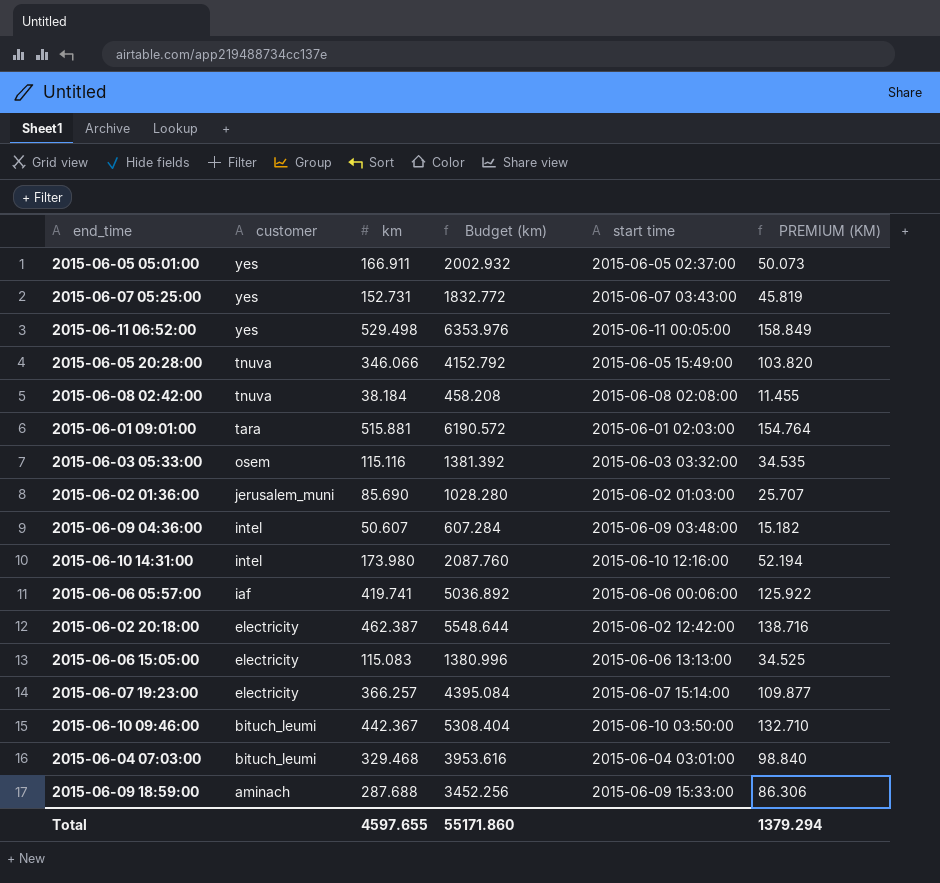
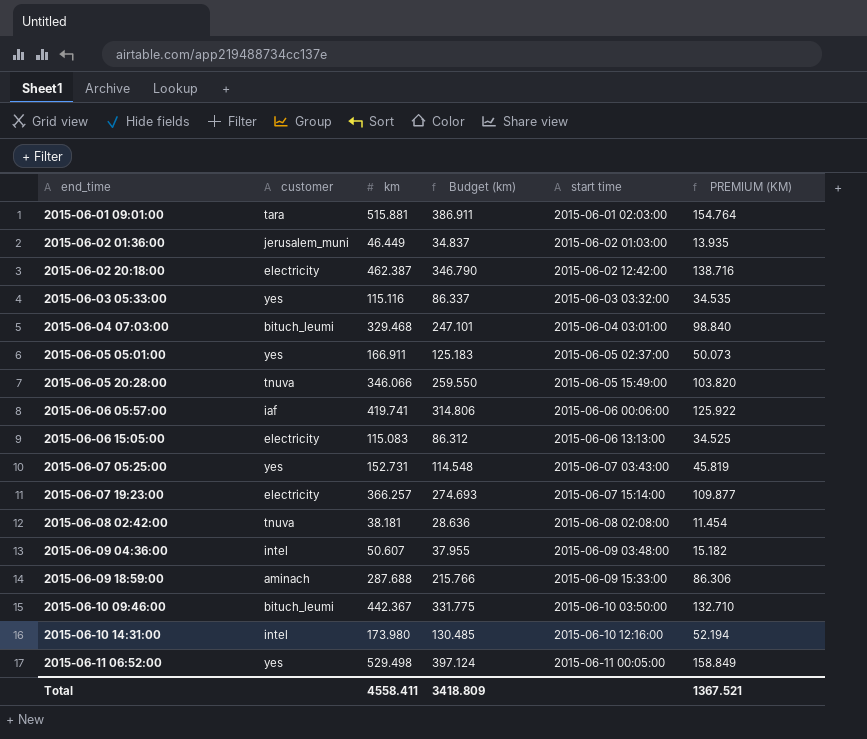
row order: customer descending -> end_time ascending
column Budget (km) | formula: [km] * 12 -> [km] * 0.75
2015-06-02 01:36:00 | km: 85.690 -> 46.449
2015-06-02 01:36:00 | PREMIUM (KM): 25.707 -> 13.935
2015-06-03 05:33:00 | customer: osem -> yes
2015-06-08 02:42:00 | km: 38.184 -> 38.181
2015-06-08 02:42:00 | PREMIUM (KM): 11.455 -> 11.454
Total | km: 4597.655 -> 4558.411
Total | Budget (km): 55171.860 -> 3418.809
Total | PREMIUM (KM): 1379.294 -> 1367.521

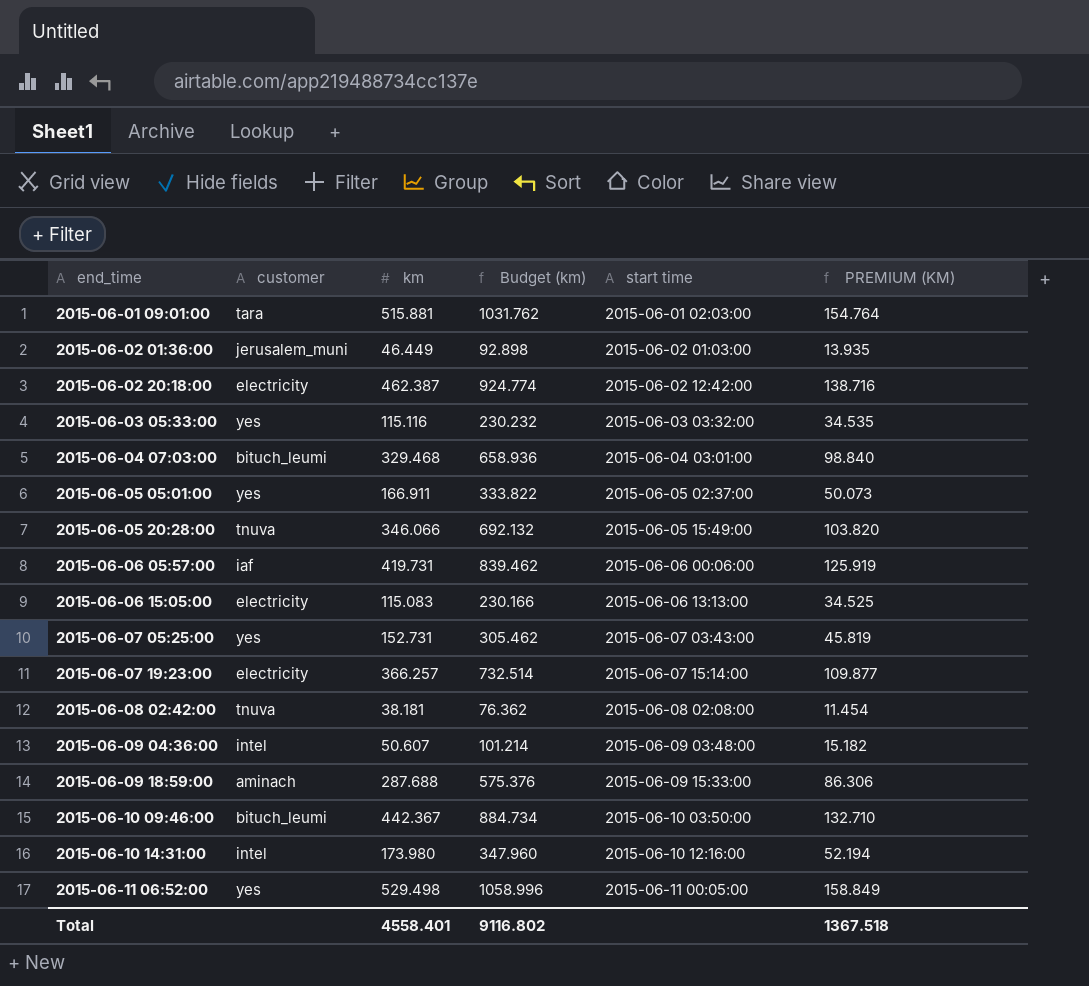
column Budget (km) | formula: [km] * 0.75 -> [km] * 2
2015-06-06 05:57:00 | km: 419.741 -> 419.731
2015-06-06 05:57:00 | PREMIUM (KM): 125.922 -> 125.919
Total | km: 4558.411 -> 4558.401
Total | Budget (km): 3418.809 -> 9116.802
Total | PREMIUM (KM): 1367.521 -> 1367.518

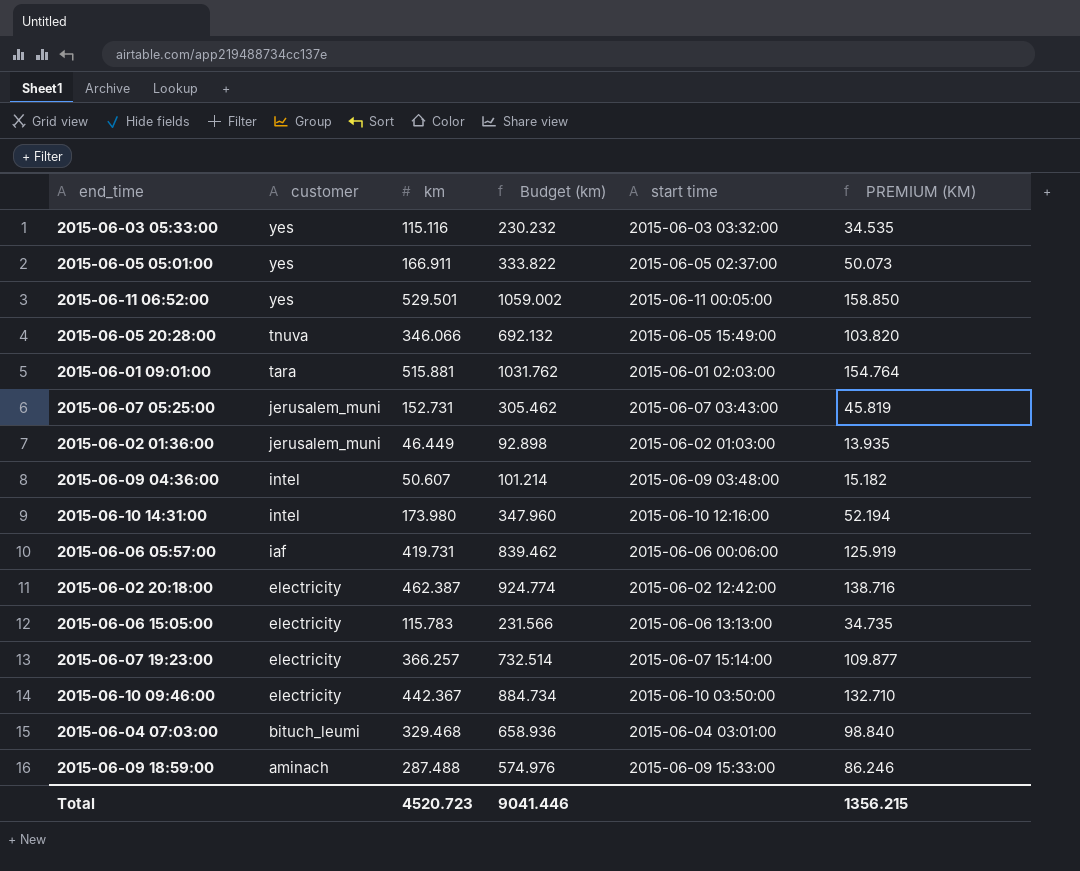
row order: end_time ascending -> customer descending
row 2015-06-08 02:42:00: tnuva | 38.181 | 76.362 | 2015-06-08 02:08:00 | 11.454 -> none
2015-06-11 06:52:00 | km: 529.498 -> 529.501
2015-06-11 06:52:00 | Budget (km): 1058.996 -> 1059.002
2015-06-11 06:52:00 | PREMIUM (KM): 158.849 -> 158.850
2015-06-07 05:25:00 | customer: yes -> jerusalem_muni
2015-06-06 15:05:00 | km: 115.083 -> 115.783
2015-06-06 15:05:00 | Budget (km): 230.166 -> 231.566
2015-06-06 15:05:00 | PREMIUM (KM): 34.525 -> 34.735
2015-06-10 09:46:00 | customer: bituch_leumi -> electricity
2015-06-09 18:59:00 | km: 287.688 -> 287.488
2015-06-09 18:59:00 | Budget (km): 575.376 -> 574.976
2015-06-09 18:59:00 | PREMIUM (KM): 86.306 -> 86.246
Total | km: 4558.401 -> 4520.723
Total | Budget (km): 9116.802 -> 9041.446
Total | PREMIUM (KM): 1367.518 -> 1356.215

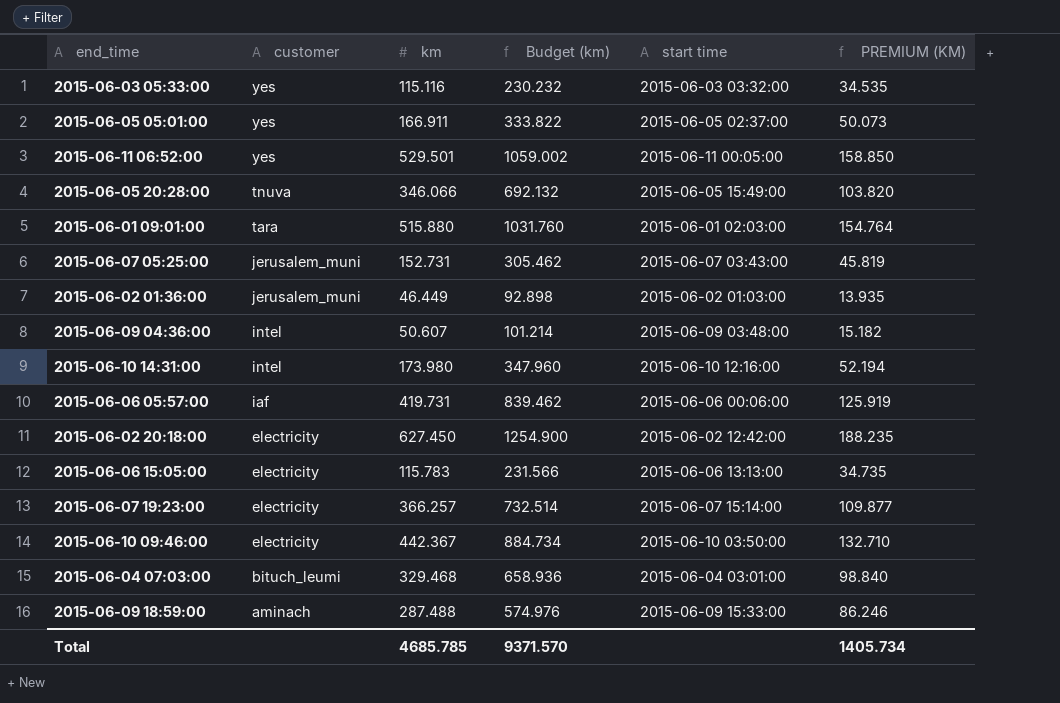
2015-06-01 09:01:00 | km: 515.881 -> 515.880
2015-06-01 09:01:00 | Budget (km): 1031.762 -> 1031.760
2015-06-02 20:18:00 | km: 462.387 -> 627.450
2015-06-02 20:18:00 | Budget (km): 924.774 -> 1254.900
2015-06-02 20:18:00 | PREMIUM (KM): 138.716 -> 188.235
Total | km: 4520.723 -> 4685.785
Total | Budget (km): 9041.446 -> 9371.570
Total | PREMIUM (KM): 1356.215 -> 1405.734

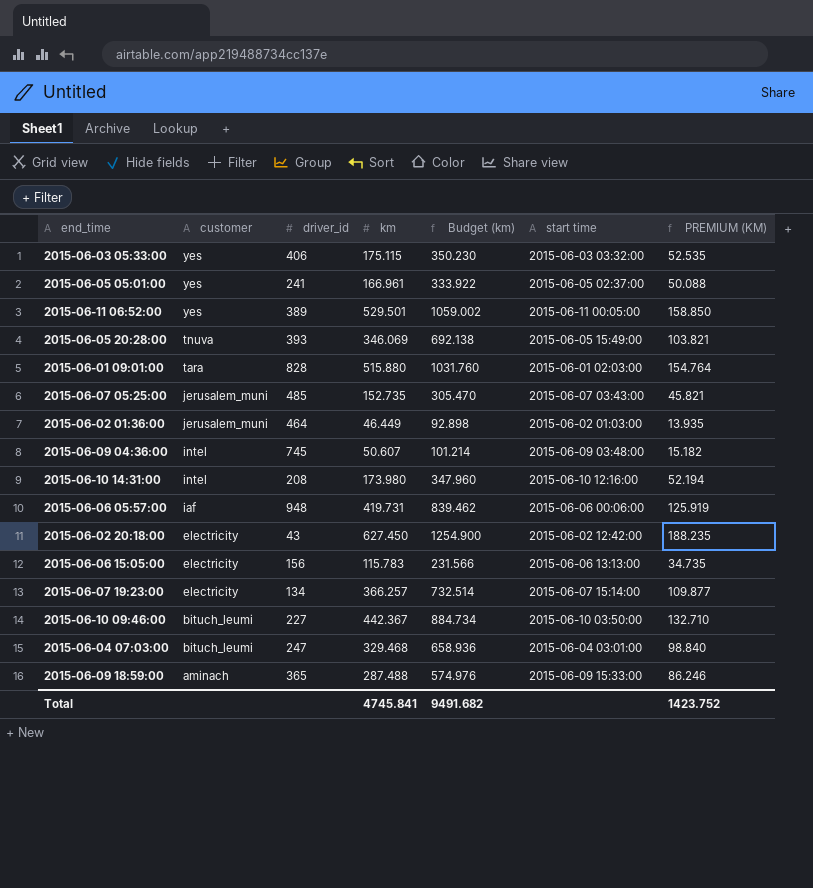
column driver_id | position: none -> 3
2015-06-03 05:33:00 | km: 115.116 -> 175.115
2015-06-03 05:33:00 | Budget (km): 230.232 -> 350.230
2015-06-03 05:33:00 | PREMIUM (KM): 34.535 -> 52.535
2015-06-05 05:01:00 | km: 166.911 -> 166.961
2015-06-05 05:01:00 | Budget (km): 333.822 -> 333.922
2015-06-05 05:01:00 | PREMIUM (KM): 50.073 -> 50.088
2015-06-05 20:28:00 | km: 346.066 -> 346.069
2015-06-05 20:28:00 | Budget (km): 692.132 -> 692.138
2015-06-05 20:28:00 | PREMIUM (KM): 103.820 -> 103.821
2015-06-07 05:25:00 | km: 152.731 -> 152.735
2015-06-07 05:25:00 | Budget (km): 305.462 -> 305.470
2015-06-07 05:25:00 | PREMIUM (KM): 45.819 -> 45.821
2015-06-10 09:46:00 | customer: electricity -> bituch_leumi
Total | km: 4685.785 -> 4745.841
Total | Budget (km): 9371.570 -> 9491.682
Total | PREMIUM (KM): 1405.734 -> 1423.752

